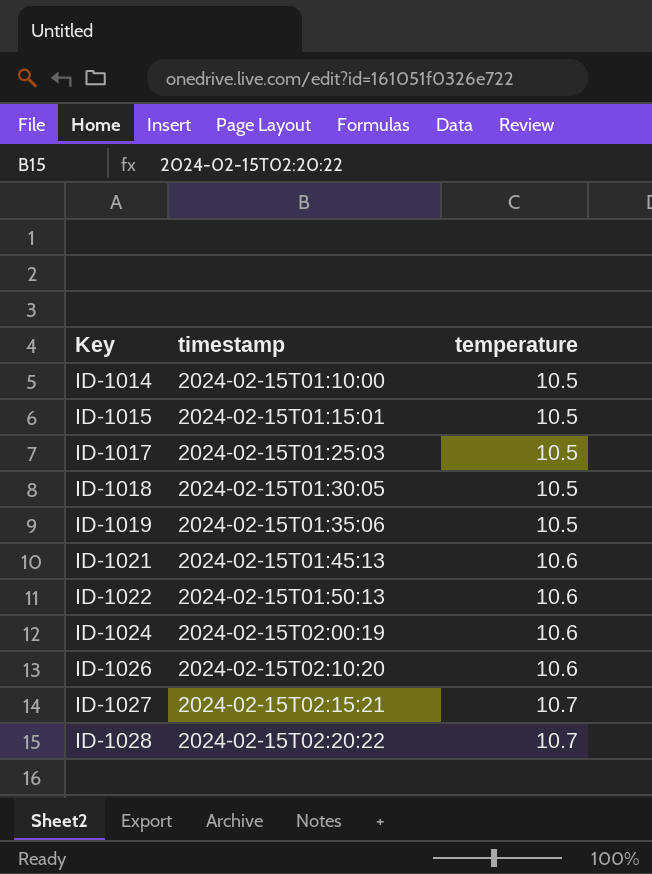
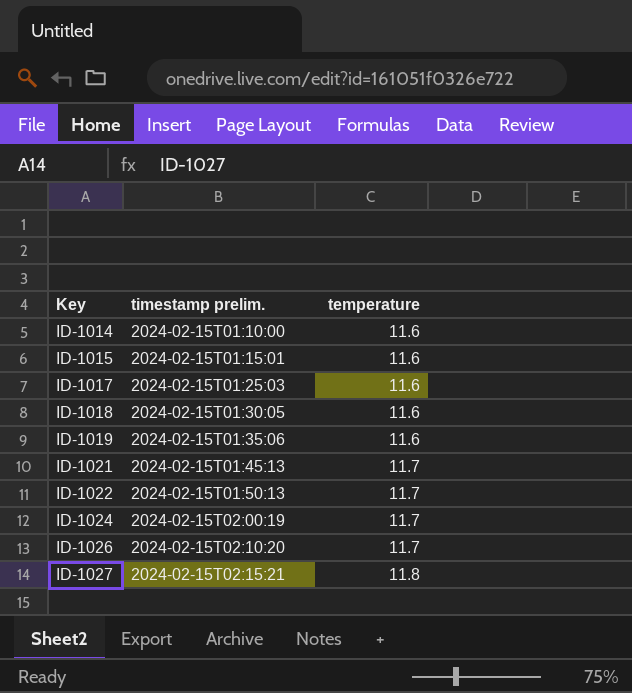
column name: timestamp -> timestamp prelim.
row ID-1028: 2024-02-15T02:20:22 | 10.7 -> none
ID-1014 | temperature: 10.5 -> 11.6
ID-1015 | temperature: 10.5 -> 11.6
ID-1017 | temperature: 10.5 -> 11.6
ID-1018 | temperature: 10.5 -> 11.6
ID-1019 | temperature: 10.5 -> 11.6
ID-1021 | temperature: 10.6 -> 11.7
ID-1022 | temperature: 10.6 -> 11.7
ID-1024 | temperature: 10.6 -> 11.7
ID-1026 | temperature: 10.6 -> 11.7
ID-1027 | temperature: 10.7 -> 11.8

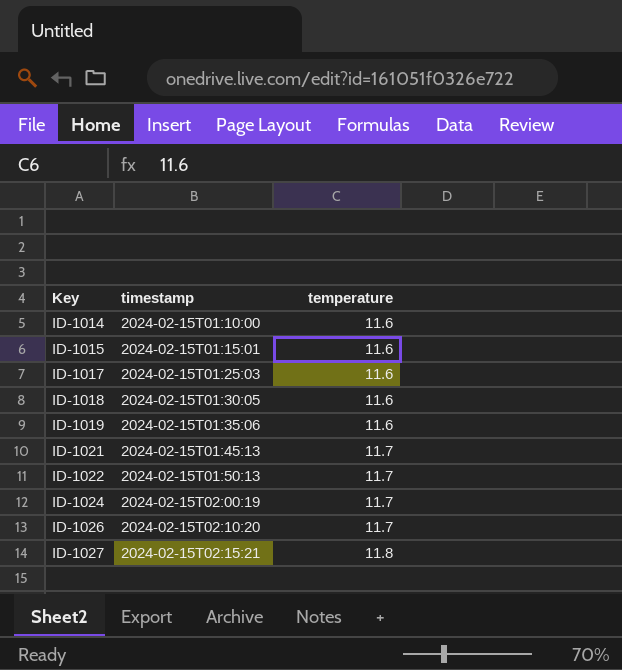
column name: timestamp prelim. -> timestamp

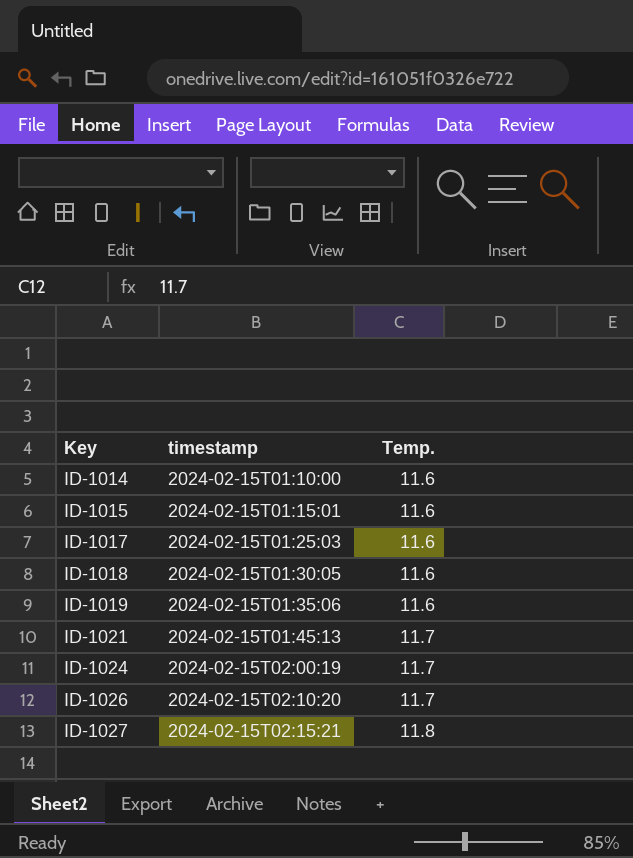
column name: temperature -> Temp.
row ID-1022: 2024-02-15T01:50:13 | 11.7 -> none

